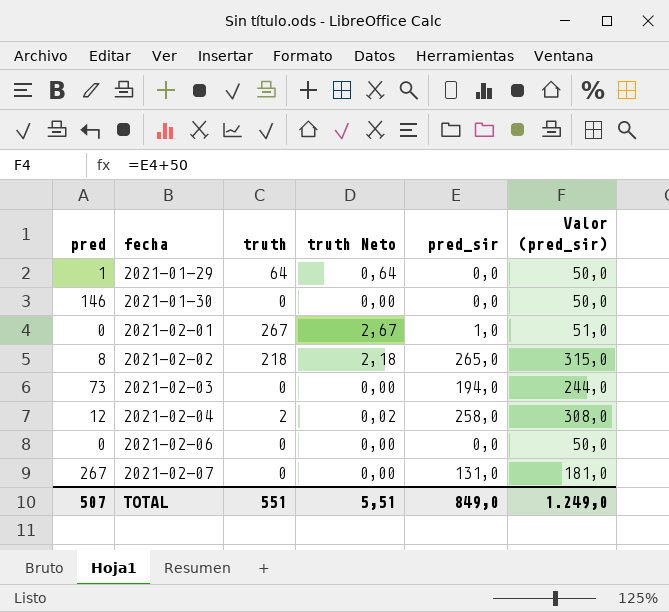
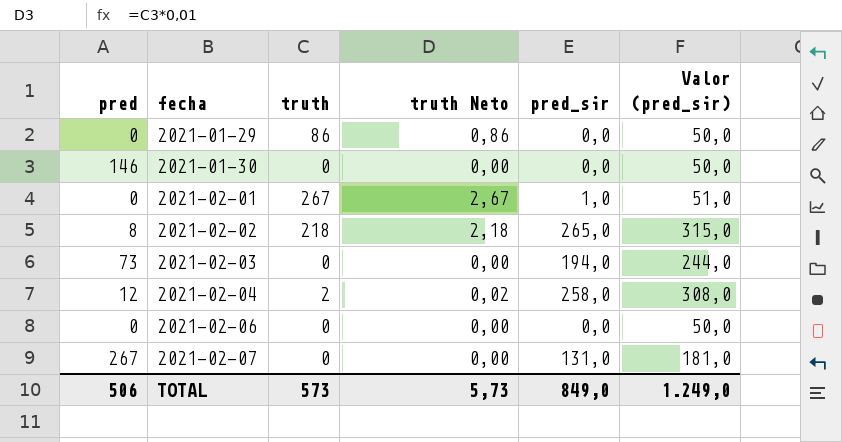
2021-01-29 | pred: 1 -> 0
2021-01-29 | truth: 64 -> 86
2021-01-29 | truth Neto: 0,64 -> 0,86
TOTAL | pred: 507 -> 506
TOTAL | truth: 551 -> 573
TOTAL | truth Neto: 5,51 -> 5,73

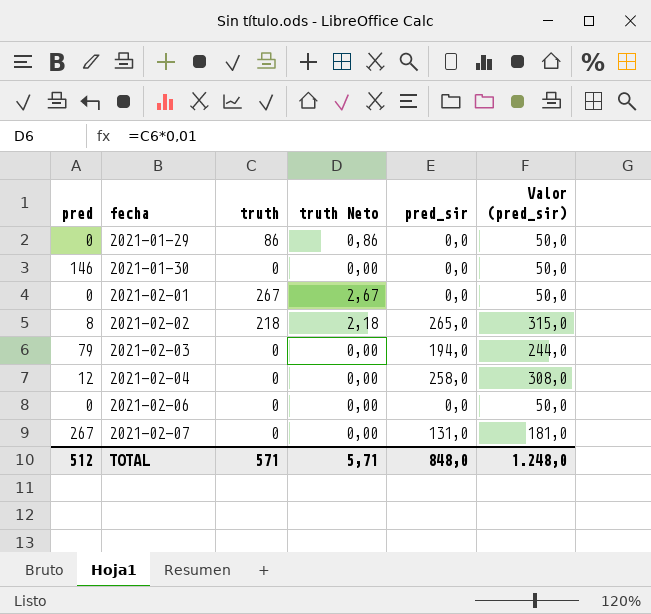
2021-02-01 | pred_sir: 1,0 -> 0,0
2021-02-01 | Valor (pred_sir): 51,0 -> 50,0
2021-02-03 | pred: 73 -> 79
2021-02-04 | truth: 2 -> 0
2021-02-04 | truth Neto: 0,02 -> 0,00
TOTAL | pred: 506 -> 512
TOTAL | truth: 573 -> 571
TOTAL | truth Neto: 5,73 -> 5,71
TOTAL | pred_sir: 849,0 -> 848,0
TOTAL | Valor (pred_sir): 1.249,0 -> 1.248,0

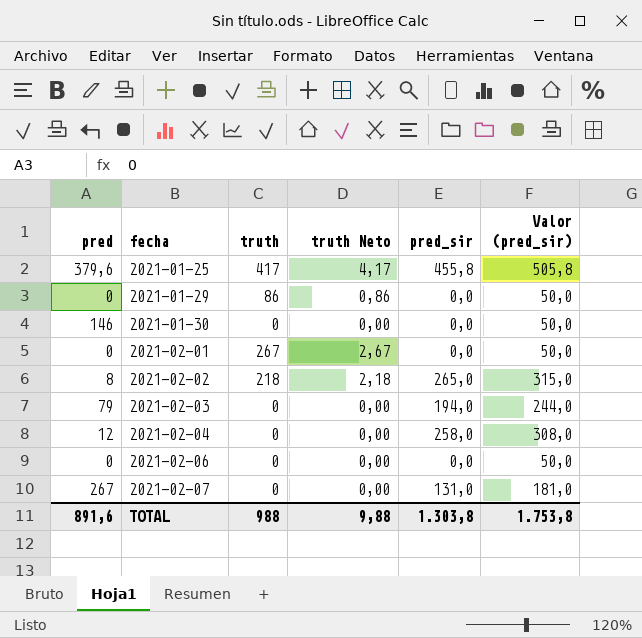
row 2021-01-25: none -> 379,6 | 417 | 4,17 | 455,8 | 505,8
TOTAL | pred: 512 -> 891,6
TOTAL | truth: 571 -> 988
TOTAL | truth Neto: 5,71 -> 9,88
TOTAL | pred_sir: 848,0 -> 1.303,8
TOTAL | Valor (pred_sir): 1.248,0 -> 1.753,8

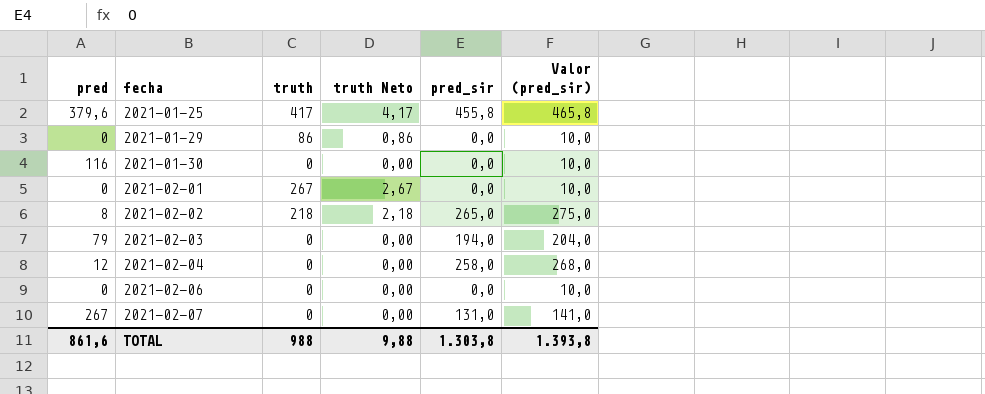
column Valor (pred_sir) | formula: [pred_sir] + 50 -> [pred_sir] + 10
2021-01-30 | pred: 146 -> 116
TOTAL | pred: 891,6 -> 861,6
TOTAL | Valor (pred_sir): 1.753,8 -> 1.393,8

